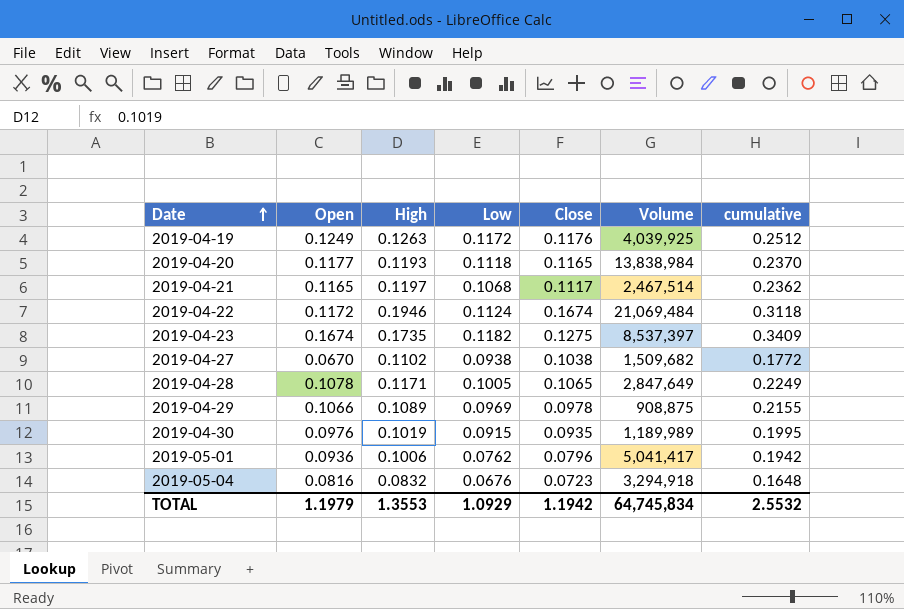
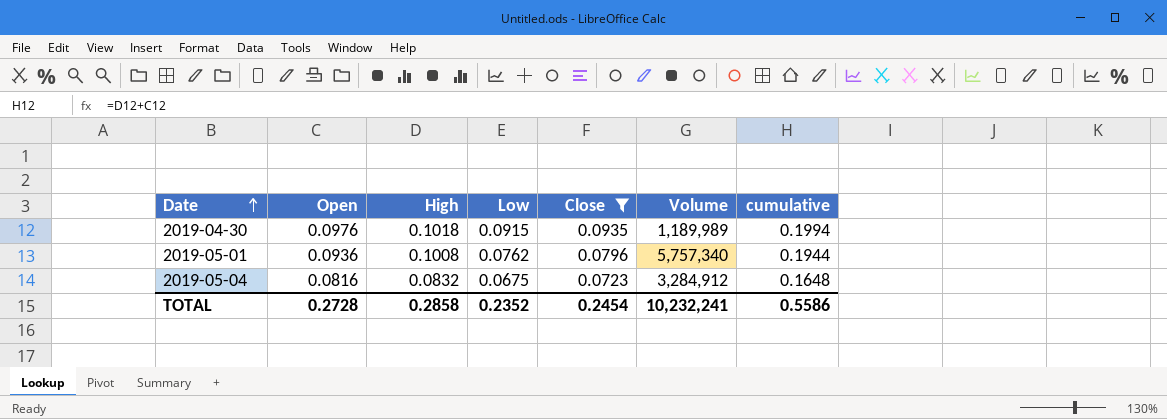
filter: none -> Close <= 0.0935
2019-04-30 | High: 0.1019 -> 0.1018
2019-04-30 | cumulative: 0.1995 -> 0.1994
2019-05-01 | High: 0.1006 -> 0.1008
2019-05-01 | Volume: 5,041,417 -> 5,757,340
2019-05-01 | cumulative: 0.1942 -> 0.1944
2019-05-04 | Low: 0.0676 -> 0.0675
2019-05-04 | Volume: 3,294,918 -> 3,284,912
TOTAL | Open: 1.1979 -> 0.2728
TOTAL | High: 1.3553 -> 0.2858
TOTAL | Low: 1.0929 -> 0.2352
TOTAL | Close: 1.1942 -> 0.2454
TOTAL | Volume: 64,745,834 -> 10,232,241
TOTAL | cumulative: 2.5532 -> 0.5586

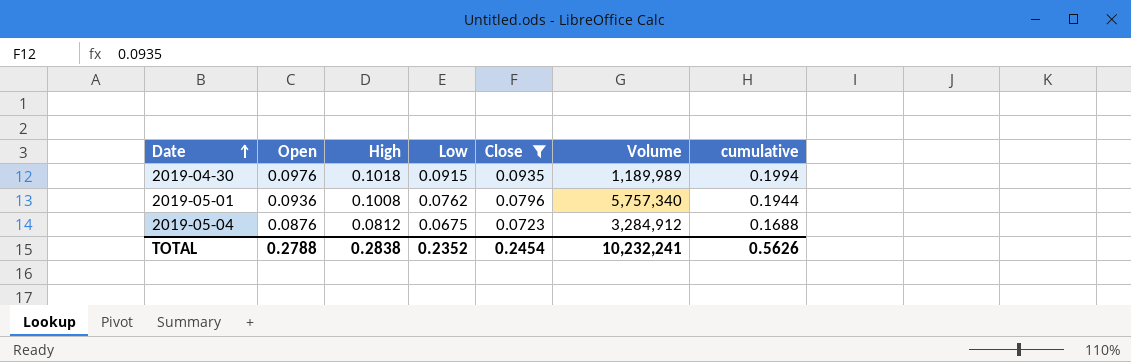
2019-05-04 | Open: 0.0816 -> 0.0876
2019-05-04 | High: 0.0832 -> 0.0812
2019-05-04 | cumulative: 0.1648 -> 0.1688
TOTAL | Open: 0.2728 -> 0.2788
TOTAL | High: 0.2858 -> 0.2838
TOTAL | cumulative: 0.5586 -> 0.5626

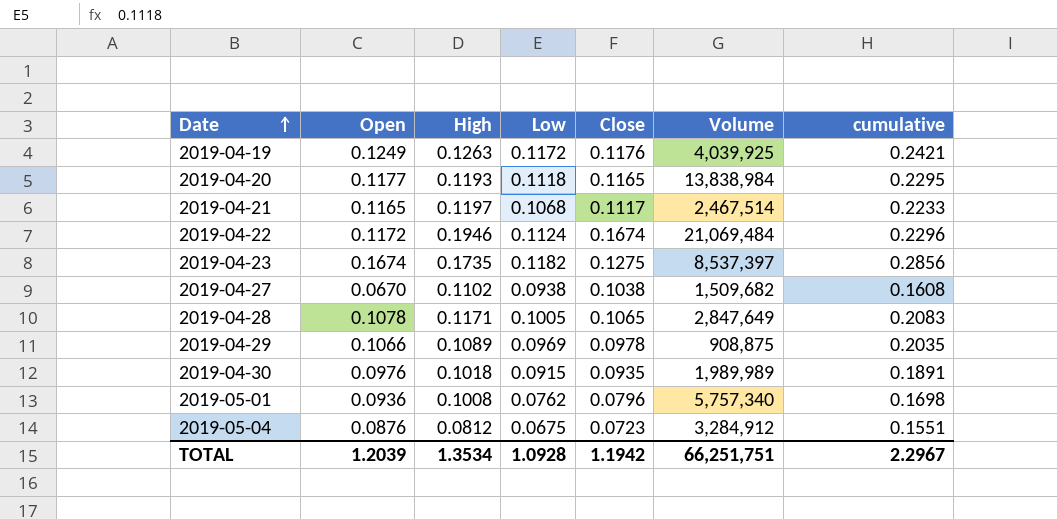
filter: Close <= 0.0935 -> none
column cumulative | formula: [Open] + [High] -> [Open] + [Low]
2019-04-30 | Volume: 1,189,989 -> 1,989,989
TOTAL | Open: 0.2788 -> 1.2039
TOTAL | High: 0.2838 -> 1.3534
TOTAL | Low: 0.2352 -> 1.0928
TOTAL | Close: 0.2454 -> 1.1942
TOTAL | Volume: 10,232,241 -> 66,251,751
TOTAL | cumulative: 0.5626 -> 2.2967

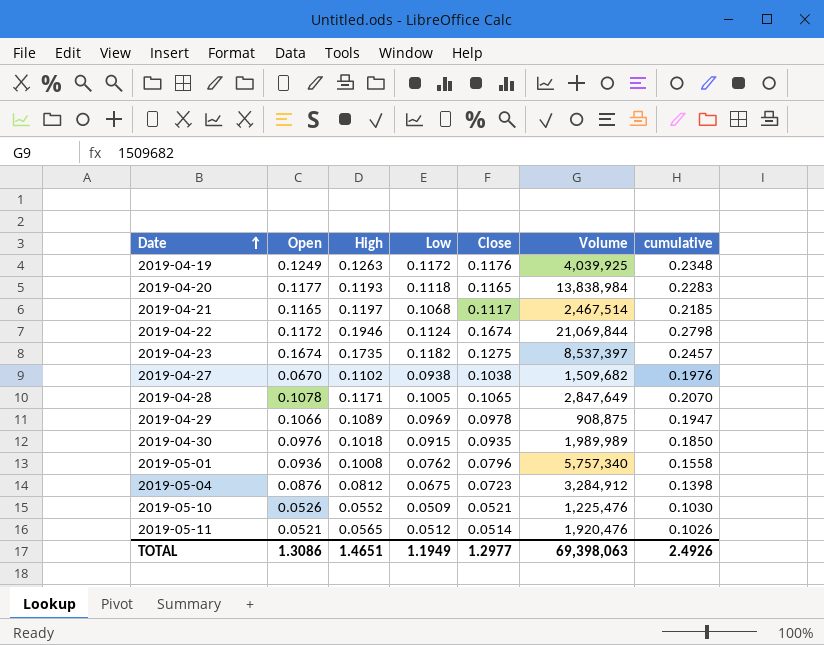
column cumulative | formula: [Open] + [Low] -> [Low] + [Close]
2019-04-22 | Volume: 21,069,484 -> 21,069,844
row 2019-05-10: none -> 0.0526 | 0.0552 | 0.0509 | 0.0521 | 1,225,476 | 0.1030
row 2019-05-11: none -> 0.0521 | 0.0565 | 0.0512 | 0.0514 | 1,920,476 | 0.1026
TOTAL | Open: 1.2039 -> 1.3086
TOTAL | High: 1.3534 -> 1.4651
TOTAL | Low: 1.0928 -> 1.1949
TOTAL | Close: 1.1942 -> 1.2977
TOTAL | Volume: 66,251,751 -> 69,398,063
TOTAL | cumulative: 2.2967 -> 2.4926

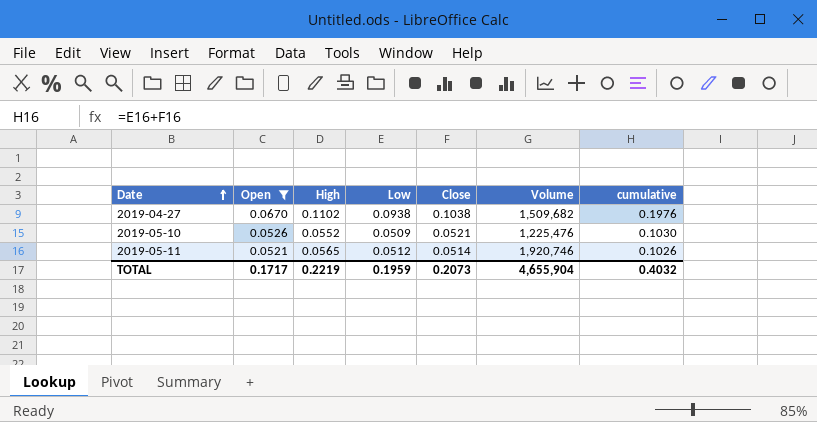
filter: none -> Open <= 0.0670
2019-05-11 | Volume: 1,920,476 -> 1,920,746
TOTAL | Open: 1.3086 -> 0.1717
TOTAL | High: 1.4651 -> 0.2219
TOTAL | Low: 1.1949 -> 0.1959
TOTAL | Close: 1.2977 -> 0.2073
TOTAL | Volume: 69,398,063 -> 4,655,904
TOTAL | cumulative: 2.4926 -> 0.4032

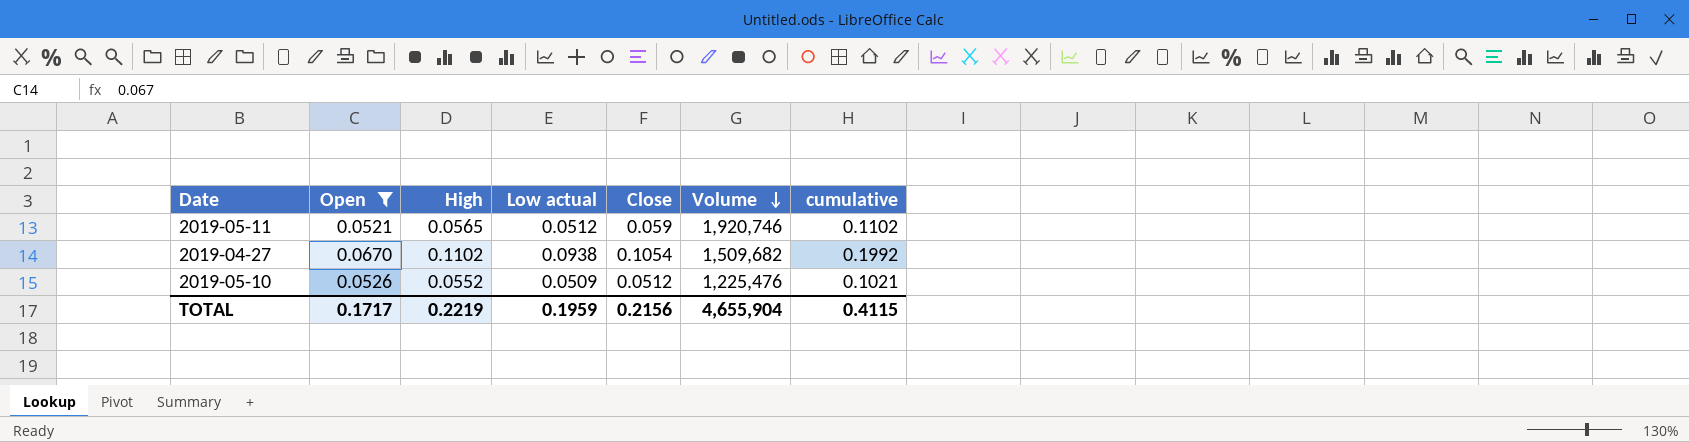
row order: Date ascending -> Volume descending
column name: Low -> Low actual
2019-05-11 | Close: 0.0514 -> 0.059
2019-05-11 | cumulative: 0.1026 -> 0.1102
2019-04-27 | Close: 0.1038 -> 0.1054
2019-04-27 | cumulative: 0.1976 -> 0.1992
2019-05-10 | Close: 0.0521 -> 0.0512
2019-05-10 | cumulative: 0.1030 -> 0.1021
TOTAL | Close: 0.2073 -> 0.2156
TOTAL | cumulative: 0.4032 -> 0.4115

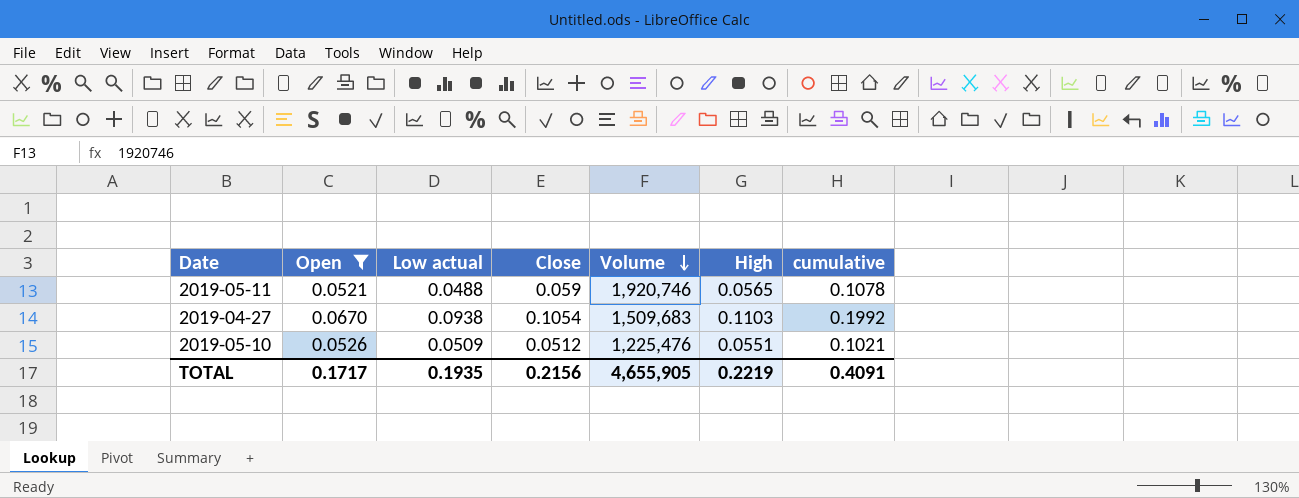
column High | position: 3 -> 6
2019-05-11 | Low actual: 0.0512 -> 0.0488
2019-05-11 | cumulative: 0.1102 -> 0.1078
2019-04-27 | Volume: 1,509,682 -> 1,509,683
2019-04-27 | High: 0.1102 -> 0.1103
2019-05-10 | High: 0.0552 -> 0.0551
TOTAL | Low actual: 0.1959 -> 0.1935
TOTAL | Volume: 4,655,904 -> 4,655,905
TOTAL | cumulative: 0.4115 -> 0.4091

